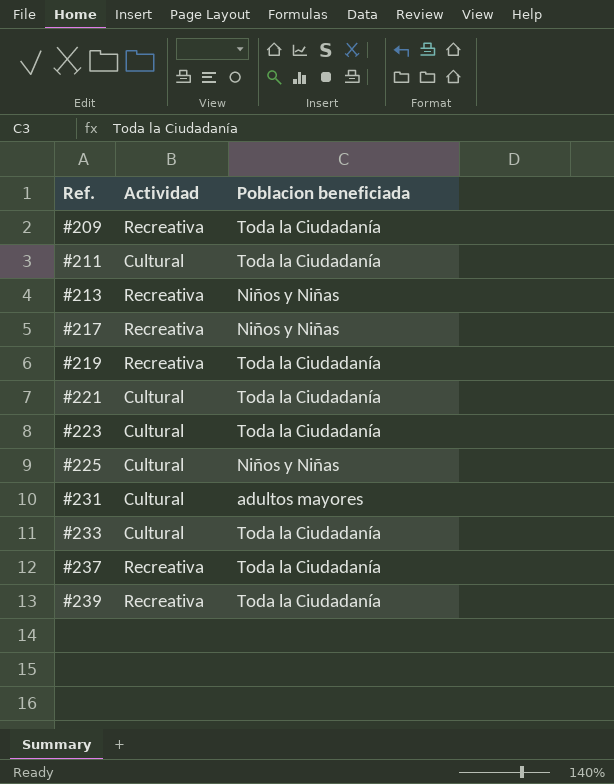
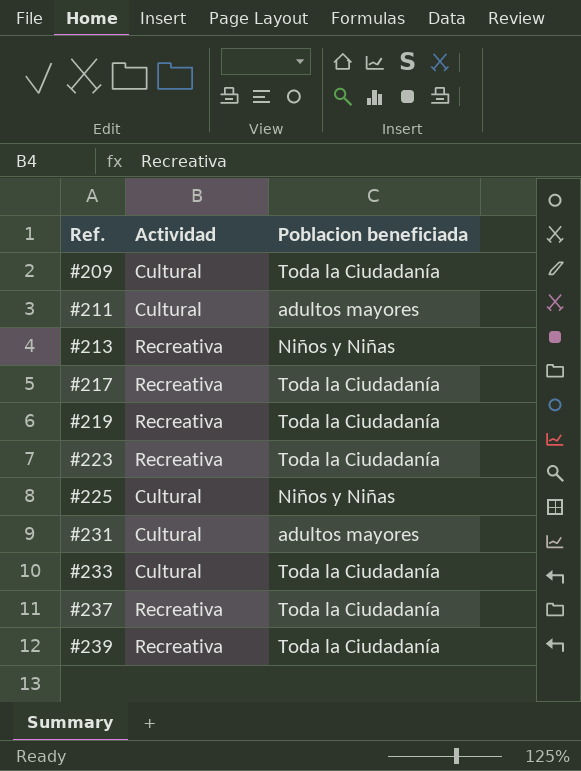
row #221: Cultural | Toda la Ciudadanía -> none
#209 | Actividad: Recreativa -> Cultural
#211 | Poblacion beneficiada: Toda la Ciudadanía -> adultos mayores
#217 | Poblacion beneficiada: Niños y Niñas -> Toda la Ciudadanía
#223 | Actividad: Cultural -> Recreativa

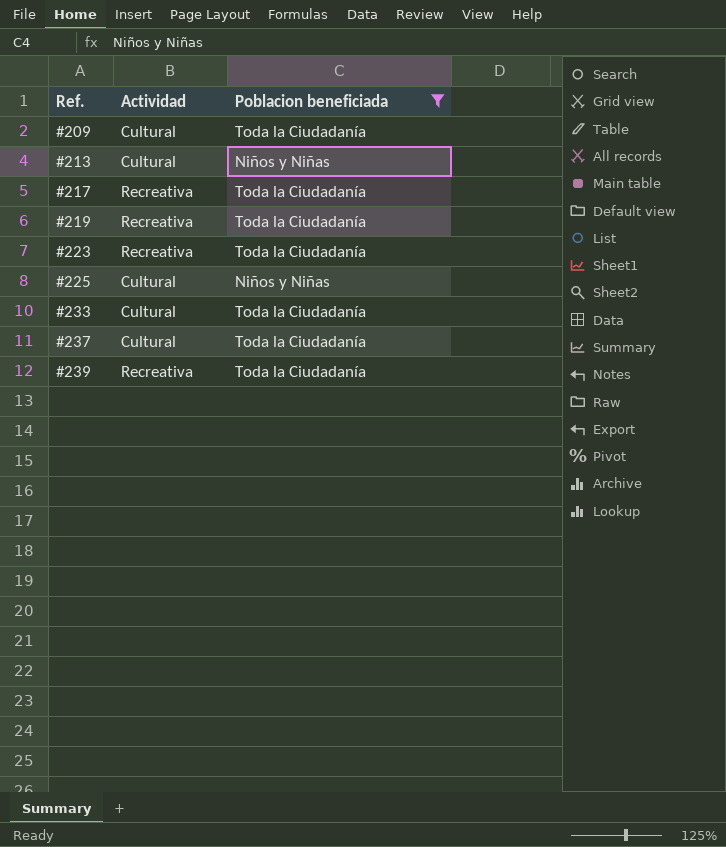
filter: none -> Poblacion beneficiada != adultos mayores
#213 | Actividad: Recreativa -> Cultural
#237 | Actividad: Recreativa -> Cultural

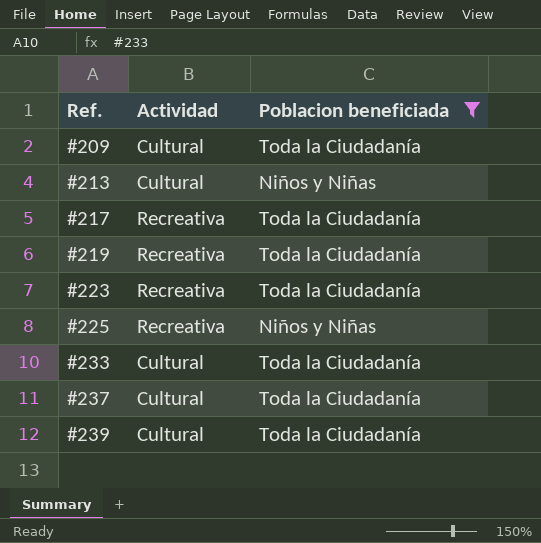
#225 | Actividad: Cultural -> Recreativa
#239 | Actividad: Recreativa -> Cultural

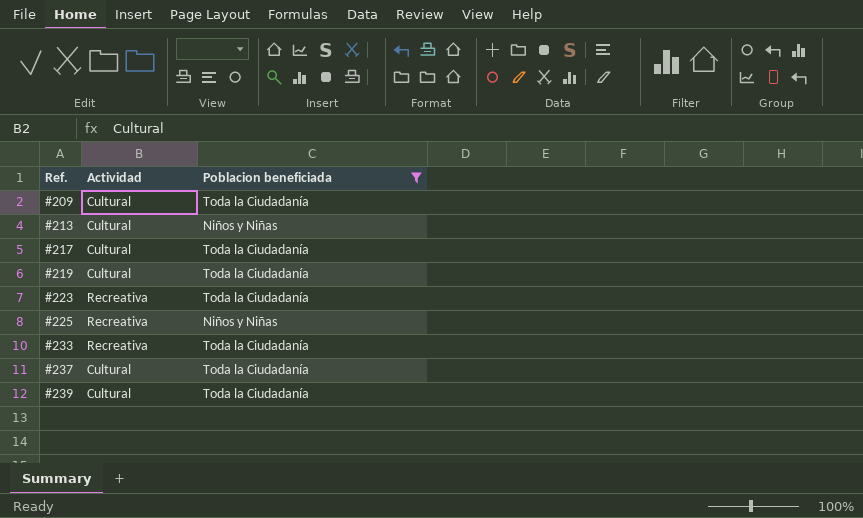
#217 | Actividad: Recreativa -> Cultural
#219 | Actividad: Recreativa -> Cultural
#233 | Actividad: Cultural -> Recreativa

